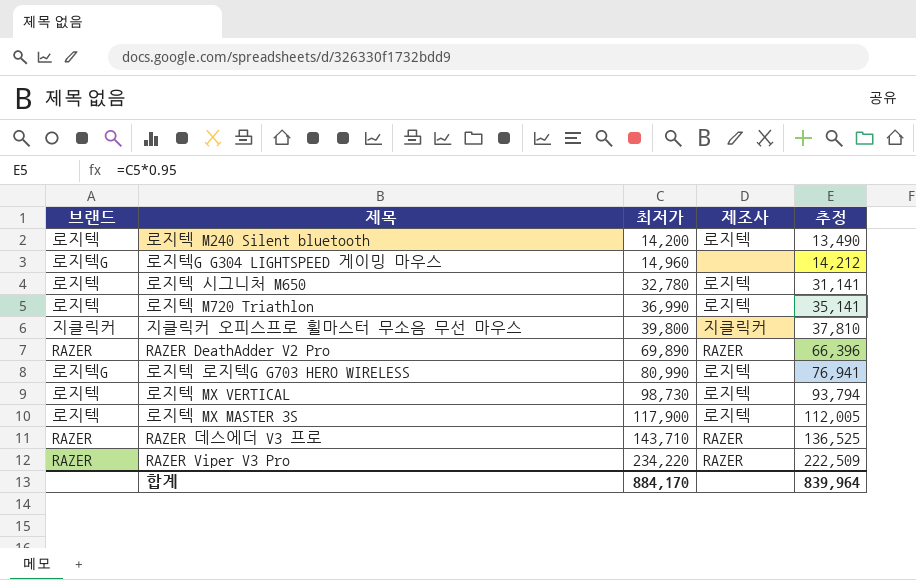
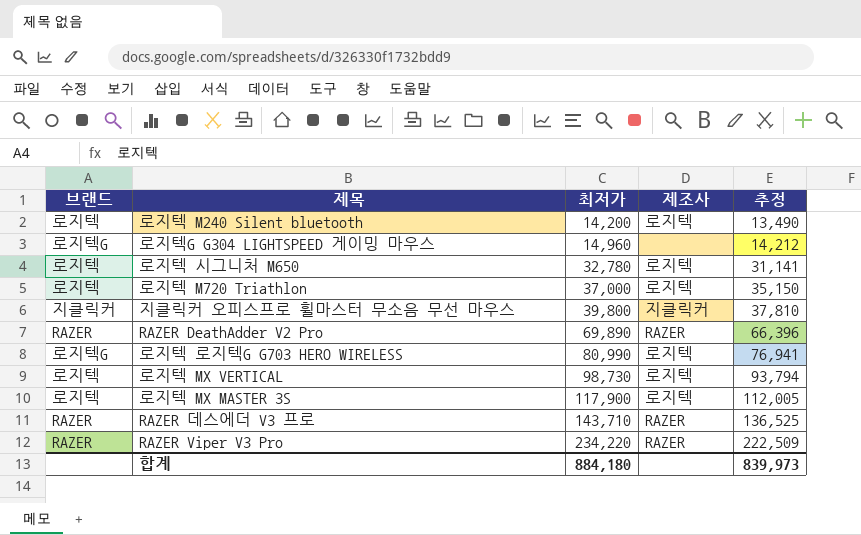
로지텍 M720 Triathlon | 최저가: 36,990 -> 37,000
로지텍 M720 Triathlon | 추정: 35,141 -> 35,150
합계 | 최저가: 884,170 -> 884,180
합계 | 추정: 839,964 -> 839,973

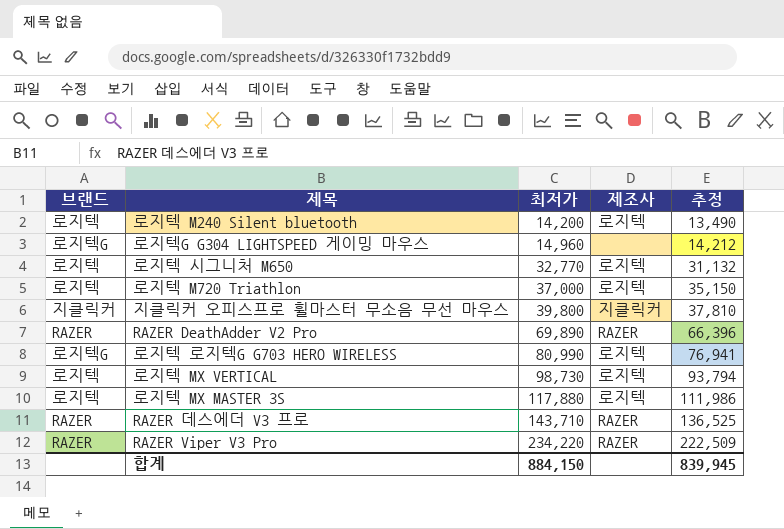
로지텍 시그니처 M650 | 최저가: 32,780 -> 32,770
로지텍 시그니처 M650 | 추정: 31,141 -> 31,132
로지텍 MX MASTER 3S | 최저가: 117,900 -> 117,880
로지텍 MX MASTER 3S | 추정: 112,005 -> 111,986
합계 | 최저가: 884,180 -> 884,150
합계 | 추정: 839,973 -> 839,945

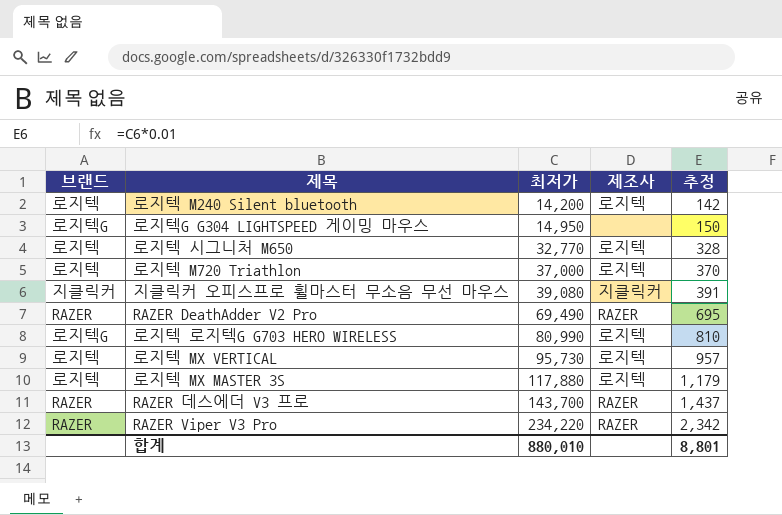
column 추정 | formula: [최저가] * 0.95 -> [최저가] * 0.01
로지텍G G304 LIGHTSPEED 게이밍 마우스 | 최저가: 14,960 -> 14,950
지클릭커 오피스프로 휠마스터 무소음 무선 마우스 | 최저가: 39,800 -> 39,080
RAZER DeathAdder V2 Pro | 최저가: 69,890 -> 69,490
로지텍 MX VERTICAL | 최저가: 98,730 -> 95,730
RAZER 데스에더 V3 프로 | 최저가: 143,710 -> 143,700
합계 | 최저가: 884,150 -> 880,010
합계 | 추정: 839,945 -> 8,801

